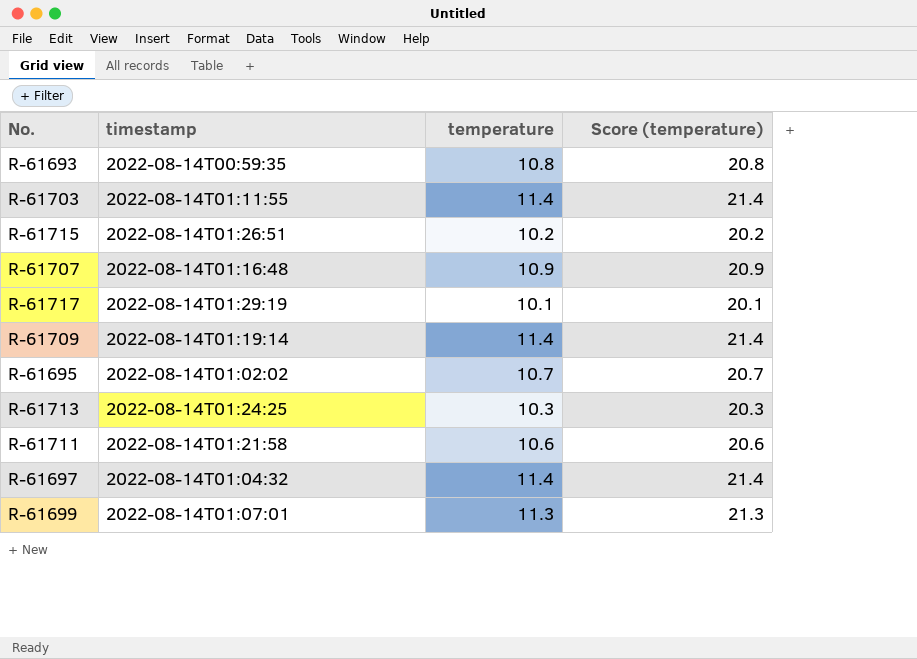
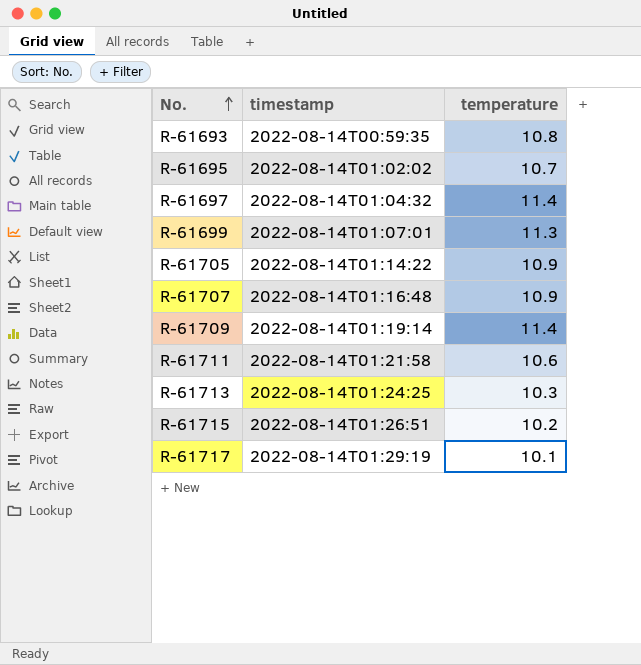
row order: none -> No. ascending
column Score (temperature) | formula: [temperature] + 10 -> none
row R-61703: 2022-08-14T01:11:55 | 11.4 | 21.4 -> none
row R-61705: none -> 2022-08-14T01:14:22 | 10.9

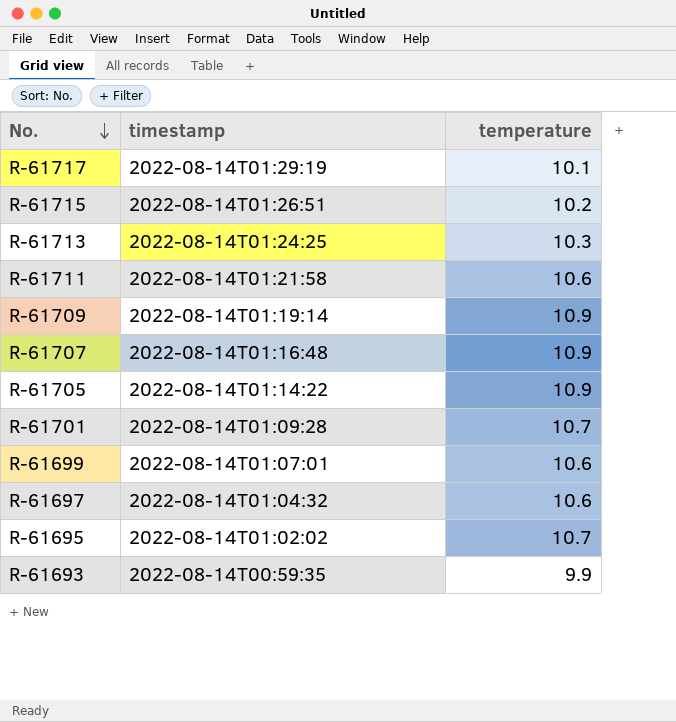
row order: No. ascending -> No. descending
R-61709 | temperature: 11.4 -> 10.9
row R-61701: none -> 2022-08-14T01:09:28 | 10.7
R-61699 | temperature: 11.3 -> 10.6
R-61697 | temperature: 11.4 -> 10.6
R-61693 | temperature: 10.8 -> 9.9

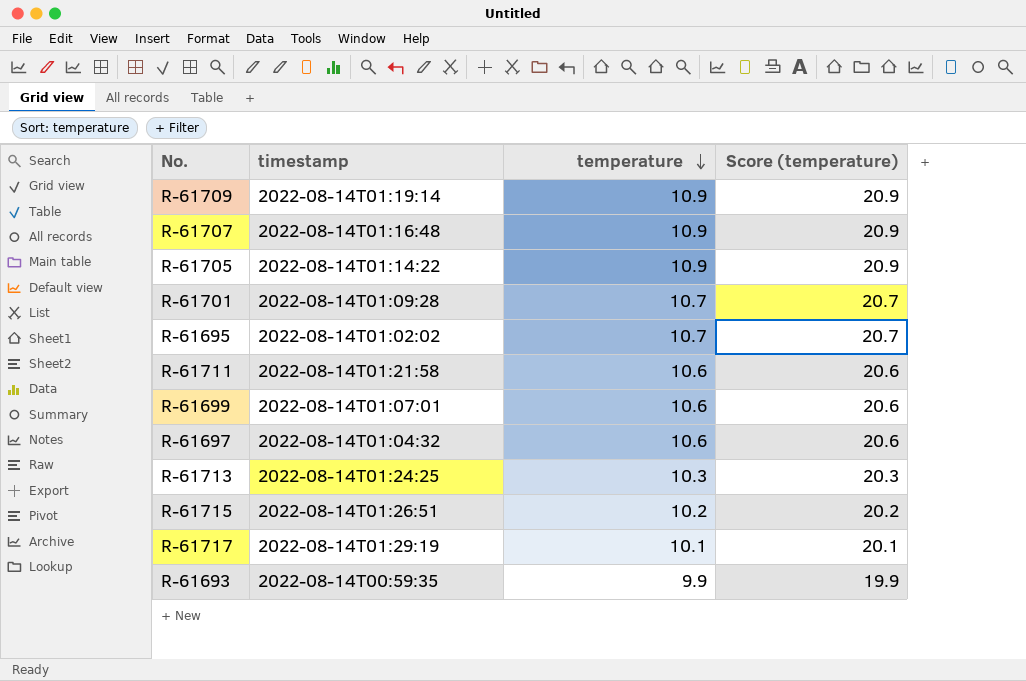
row order: No. descending -> temperature descending
column Score (temperature) | formula: none -> [temperature] + 10

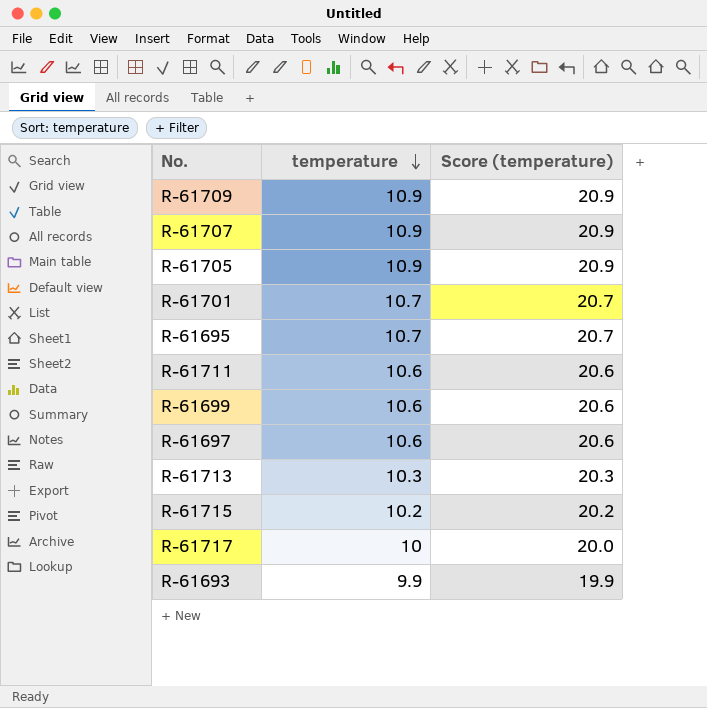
column timestamp | position: 2 -> none
R-61717 | temperature: 10.1 -> 10
R-61717 | Score (temperature): 20.1 -> 20.0

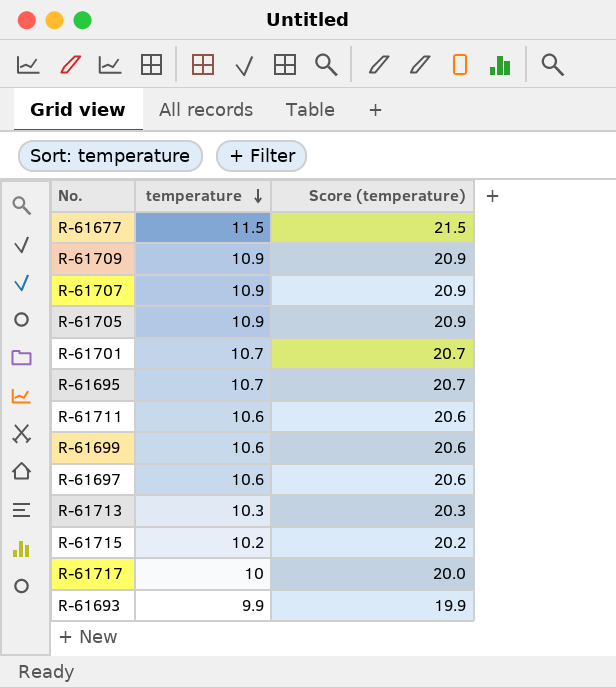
row R-61677: none -> 11.5 | 21.5

